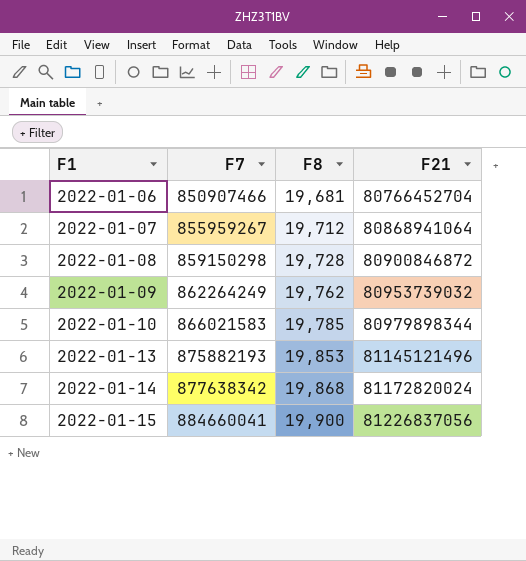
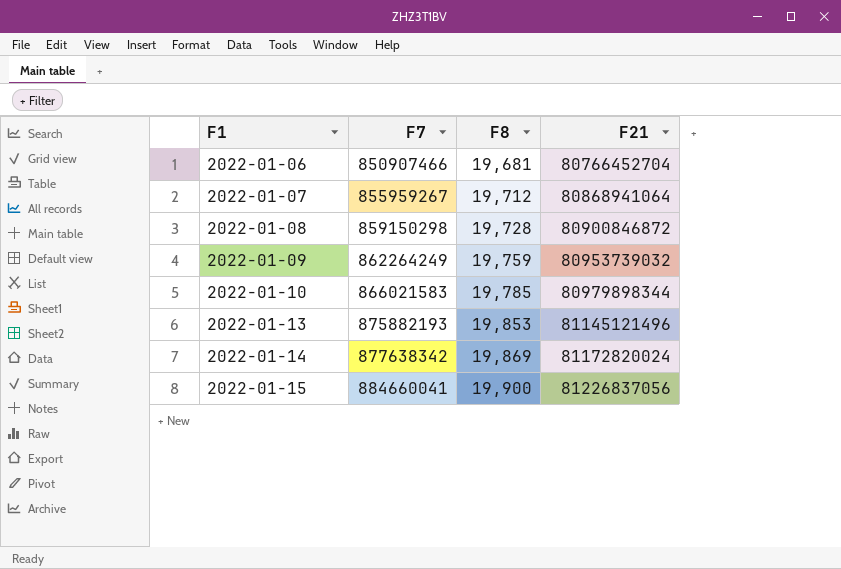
2022-01-09 | F8: 19,762 -> 19,759
2022-01-14 | F8: 19,868 -> 19,869

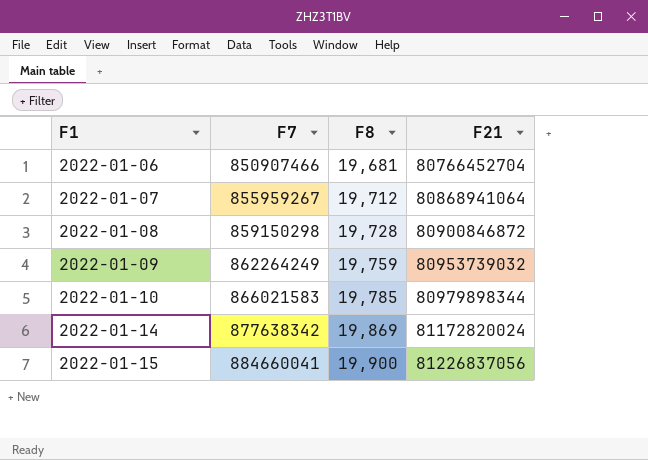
row 2022-01-13: 875882193 | 19,853 | 81145121496 -> none

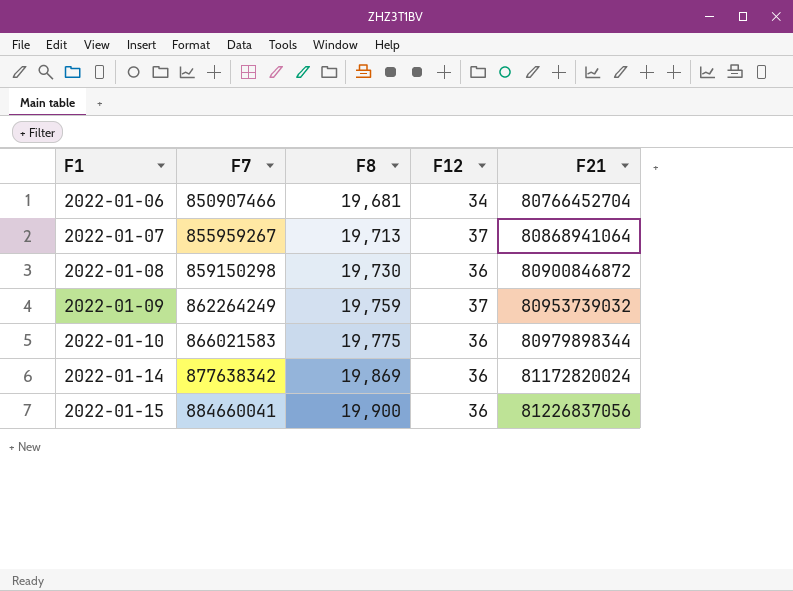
column F12 | position: none -> 4
2022-01-07 | F8: 19,712 -> 19,713
2022-01-08 | F8: 19,728 -> 19,730
2022-01-10 | F8: 19,785 -> 19,775

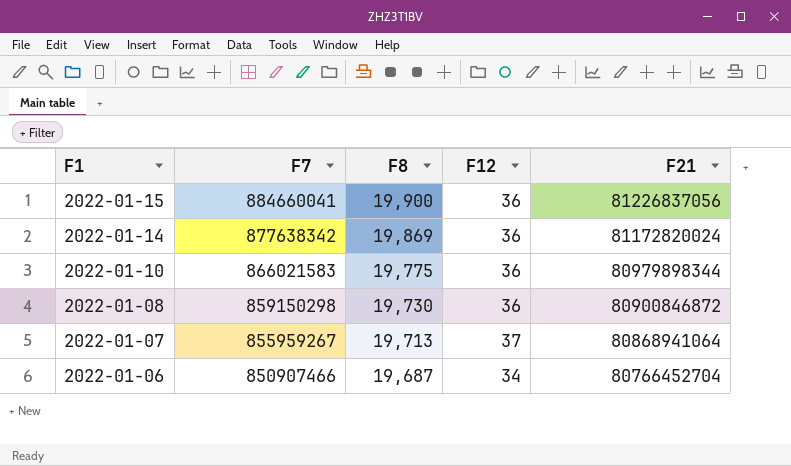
row order: F1 ascending -> F1 descending
row 2022-01-09: 862264249 | 19,759 | 37 | 80953739032 -> none
2022-01-06 | F8: 19,681 -> 19,687

